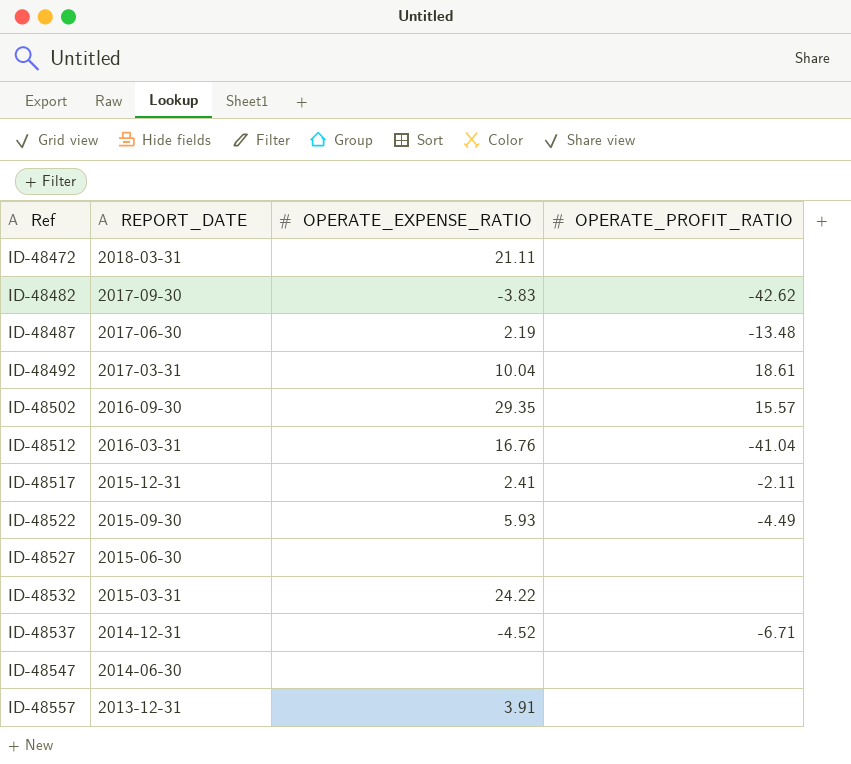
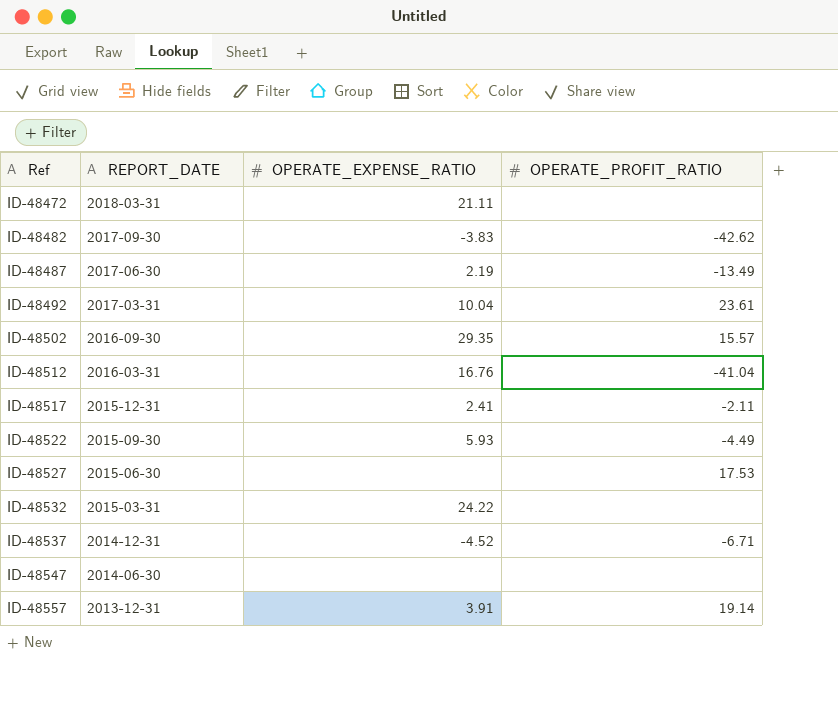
ID-48487 | OPERATE_PROFIT_RATIO: -13.48 -> -13.49
ID-48492 | OPERATE_PROFIT_RATIO: 18.61 -> 23.61
ID-48527 | OPERATE_PROFIT_RATIO: none -> 17.53
ID-48557 | OPERATE_PROFIT_RATIO: none -> 19.14

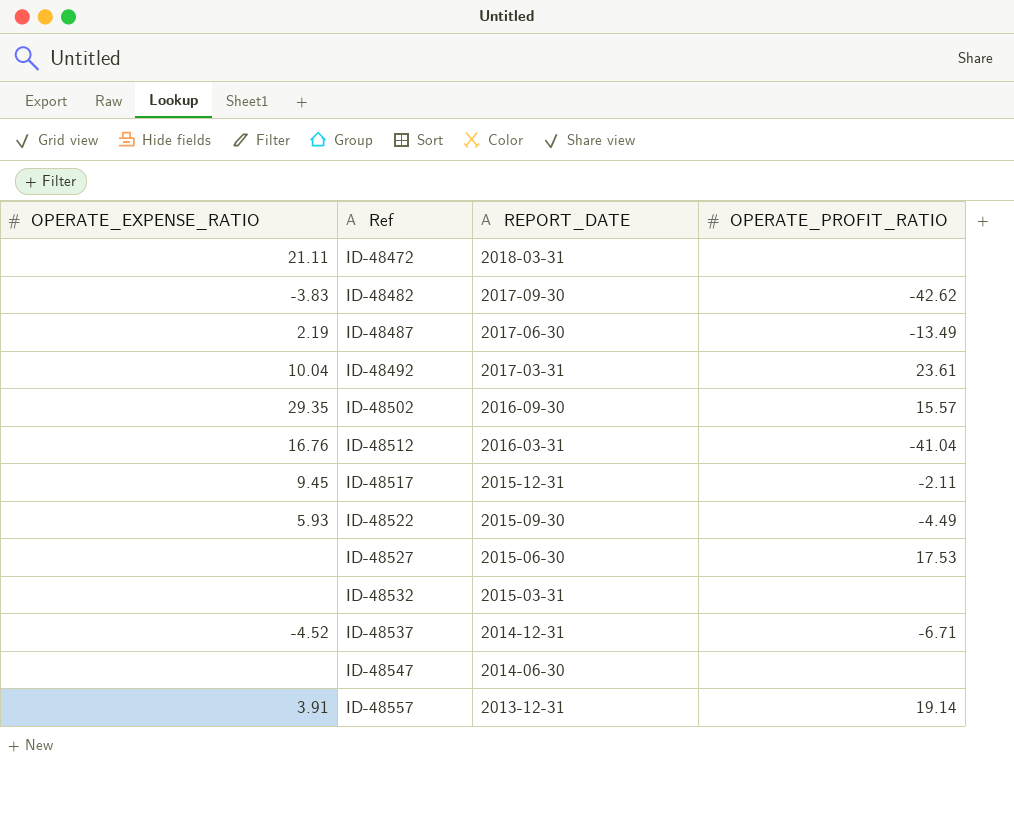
column OPERATE_EXPENSE_RATIO | position: 3 -> 1
ID-48517 | OPERATE_EXPENSE_RATIO: 2.41 -> 9.45
ID-48532 | OPERATE_EXPENSE_RATIO: 24.22 -> none

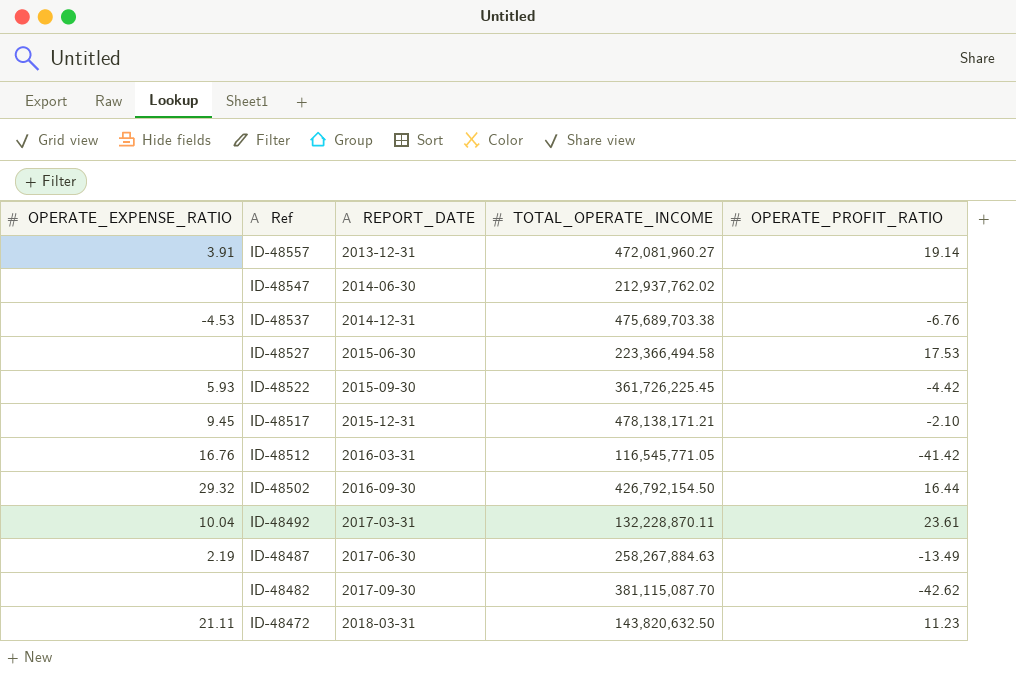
row order: Ref ascending -> Ref descending
column TOTAL_OPERATE_INCOME | position: none -> 4
row ID-48532: none | 2015-03-31 | none -> none
ID-48537 | OPERATE_EXPENSE_RATIO: -4.52 -> -4.53
ID-48537 | OPERATE_PROFIT_RATIO: -6.71 -> -6.76
ID-48522 | OPERATE_PROFIT_RATIO: -4.49 -> -4.42
ID-48517 | OPERATE_PROFIT_RATIO: -2.11 -> -2.10
ID-48512 | OPERATE_PROFIT_RATIO: -41.04 -> -41.42
ID-48502 | OPERATE_EXPENSE_RATIO: 29.35 -> 29.32
ID-48502 | OPERATE_PROFIT_RATIO: 15.57 -> 16.44
ID-48482 | OPERATE_EXPENSE_RATIO: -3.83 -> none
ID-48472 | OPERATE_PROFIT_RATIO: none -> 11.23

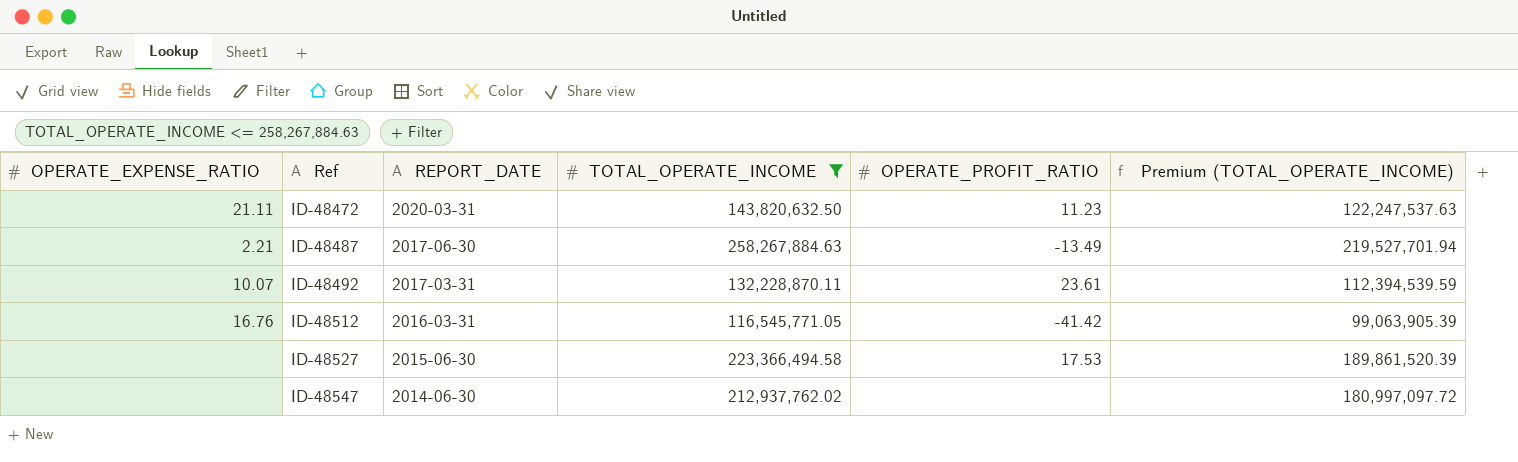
filter: none -> TOTAL_OPERATE_INCOME <= 258,267,884.63
row order: Ref descending -> Ref ascending
column Premium (TOTAL_OPERATE_INCOME) | formula: none -> [TOTAL_OPERATE_INCOME] * 0.85
ID-48472 | REPORT_DATE: 2018-03-31 -> 2020-03-31
ID-48487 | OPERATE_EXPENSE_RATIO: 2.19 -> 2.21
ID-48492 | OPERATE_EXPENSE_RATIO: 10.04 -> 10.07

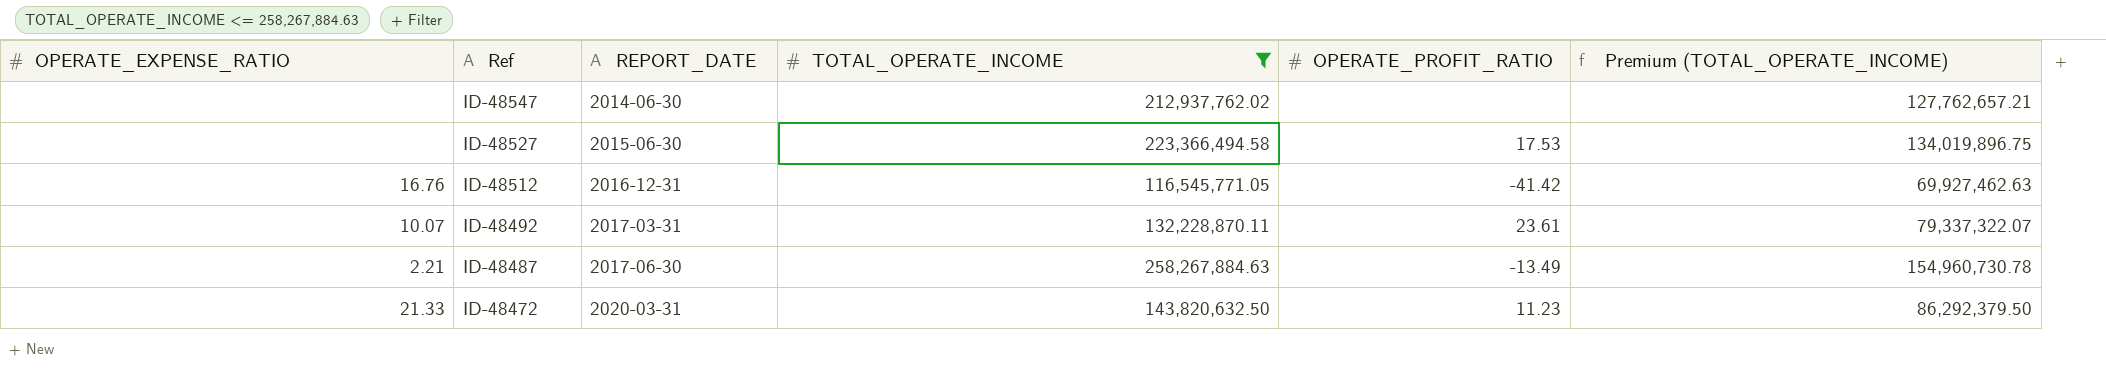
row order: Ref ascending -> Ref descending
column Premium (TOTAL_OPERATE_INCOME) | formula: [TOTAL_OPERATE_INCOME] * 0.85 -> [TOTAL_OPERATE_INCOME] * 0.6
ID-48512 | REPORT_DATE: 2016-03-31 -> 2016-12-31
ID-48472 | OPERATE_EXPENSE_RATIO: 21.11 -> 21.33

